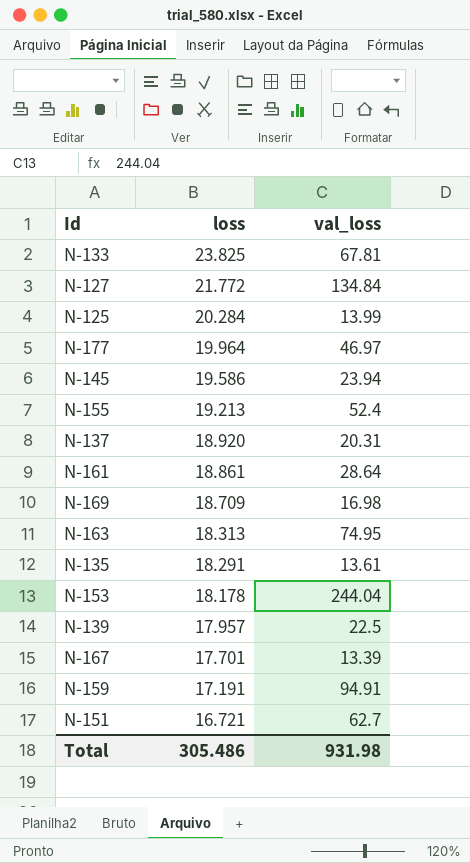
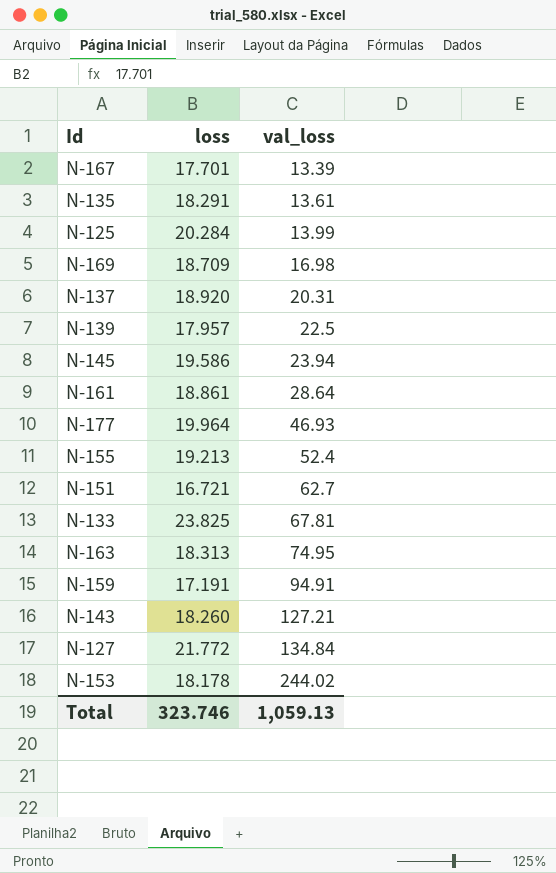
row order: loss descending -> val_loss ascending
N-177 | val_loss: 46.97 -> 46.93
row N-143: none -> 18.260 | 127.21
N-153 | val_loss: 244.04 -> 244.02
Total | loss: 305.486 -> 323.746
Total | val_loss: 931.98 -> 1,059.13

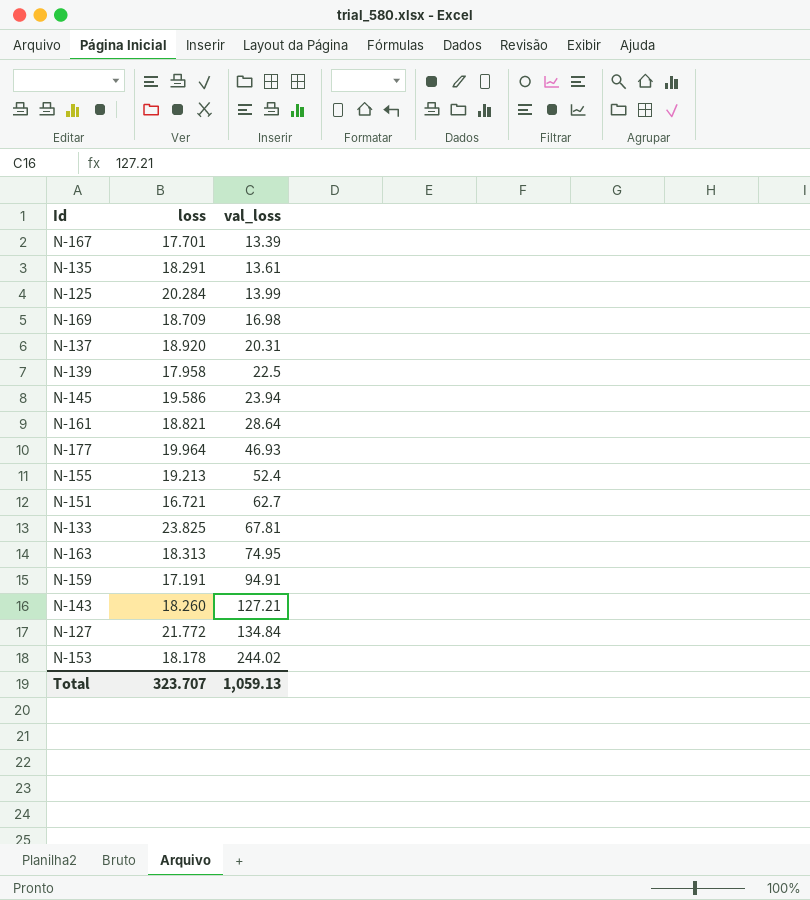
N-139 | loss: 17.957 -> 17.958
N-161 | loss: 18.861 -> 18.821
Total | loss: 323.746 -> 323.707

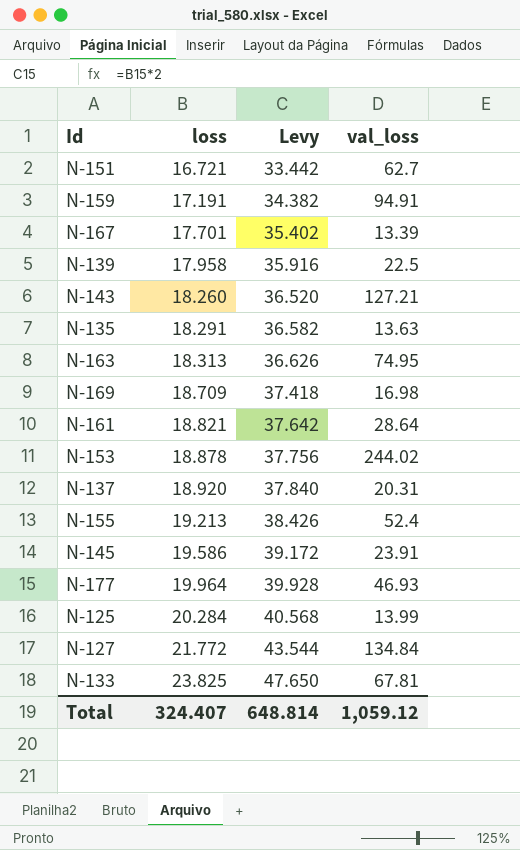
row order: val_loss ascending -> loss ascending
column Levy | formula: none -> [loss] * 2
N-135 | val_loss: 13.61 -> 13.63
N-153 | loss: 18.178 -> 18.878
N-145 | val_loss: 23.94 -> 23.91
Total | loss: 323.707 -> 324.407
Total | val_loss: 1,059.13 -> 1,059.12

